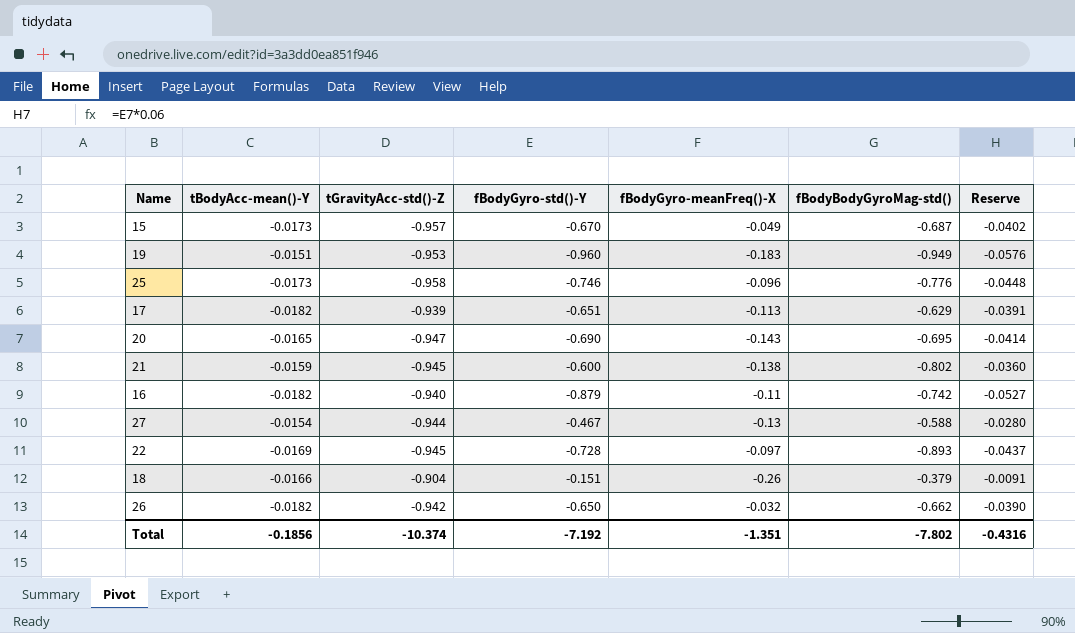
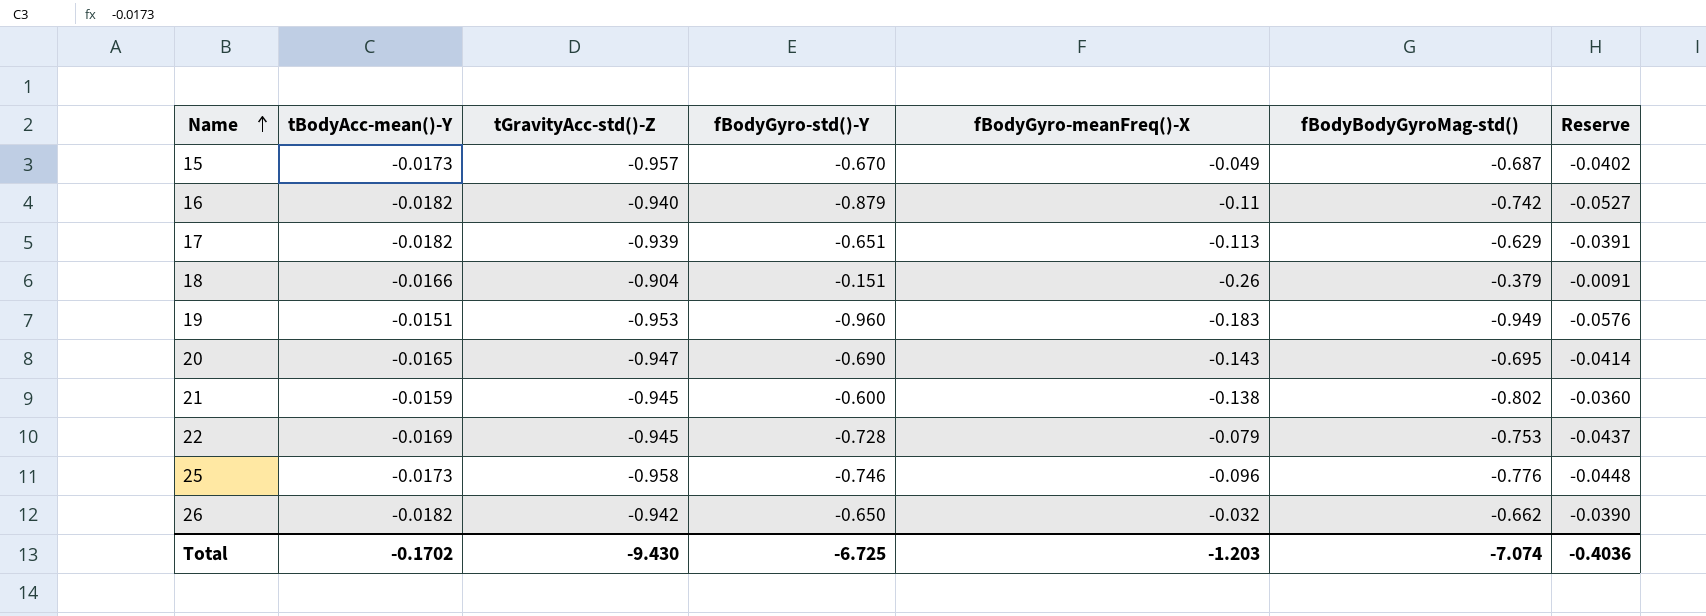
row order: none -> Name ascending
row 27: -0.0154 | -0.944 | -0.467 | -0.13 | -0.588 | -0.0280 -> none
22 | fBodyGyro-meanFreq()-X: -0.097 -> -0.079
22 | fBodyBodyGyroMag-std(): -0.893 -> -0.753
Total | tBodyAcc-mean()-Y: -0.1856 -> -0.1702
Total | tGravityAcc-std()-Z: -10.374 -> -9.430
Total | fBodyGyro-std()-Y: -7.192 -> -6.725
Total | fBodyGyro-meanFreq()-X: -1.351 -> -1.203
Total | fBodyBodyGyroMag-std(): -7.802 -> -7.074
Total | Reserve: -0.4316 -> -0.4036

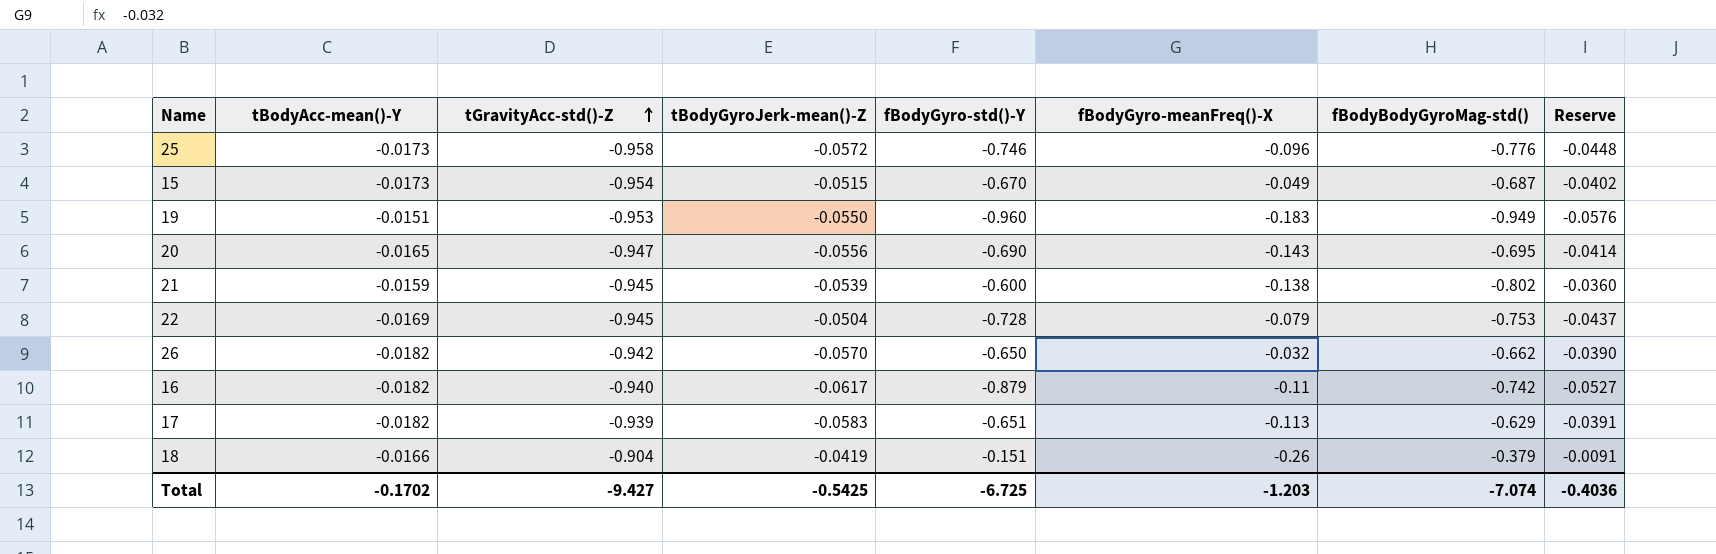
row order: Name ascending -> tGravityAcc-std()-Z ascending
column tBodyGyroJerk-mean()-Z | position: none -> 4
15 | tGravityAcc-std()-Z: -0.957 -> -0.954
Total | tGravityAcc-std()-Z: -9.430 -> -9.427

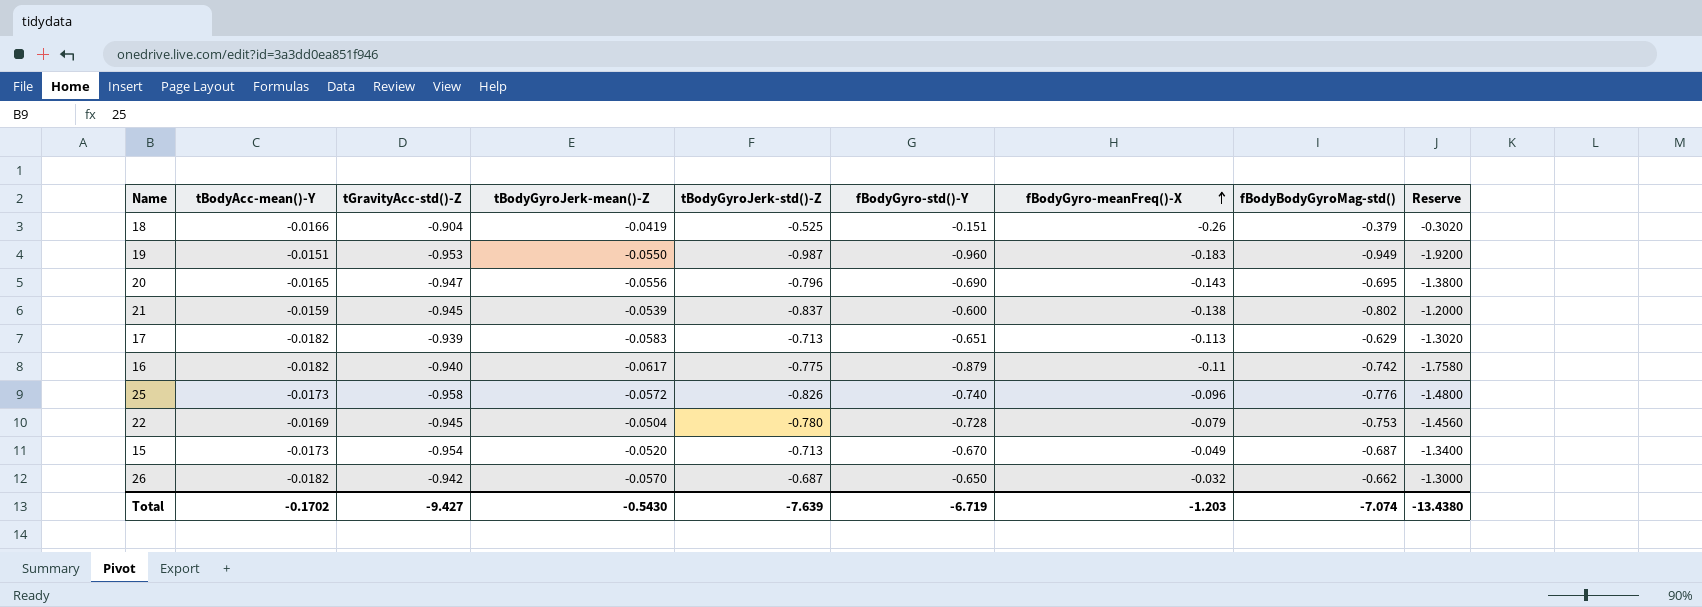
row order: tGravityAcc-std()-Z ascending -> fBodyGyro-meanFreq()-X ascending
column tBodyGyroJerk-std()-Z | position: none -> 5
column Reserve | formula: [fBodyGyro-std()-Y] * 0.06 -> [fBodyGyro-std()-Y] * 2
25 | fBodyGyro-std()-Y: -0.746 -> -0.740
15 | tBodyGyroJerk-mean()-Z: -0.0515 -> -0.0520
Total | tBodyGyroJerk-mean()-Z: -0.5425 -> -0.5430
Total | fBodyGyro-std()-Y: -6.725 -> -6.719
Total | Reserve: -0.4036 -> -13.4380

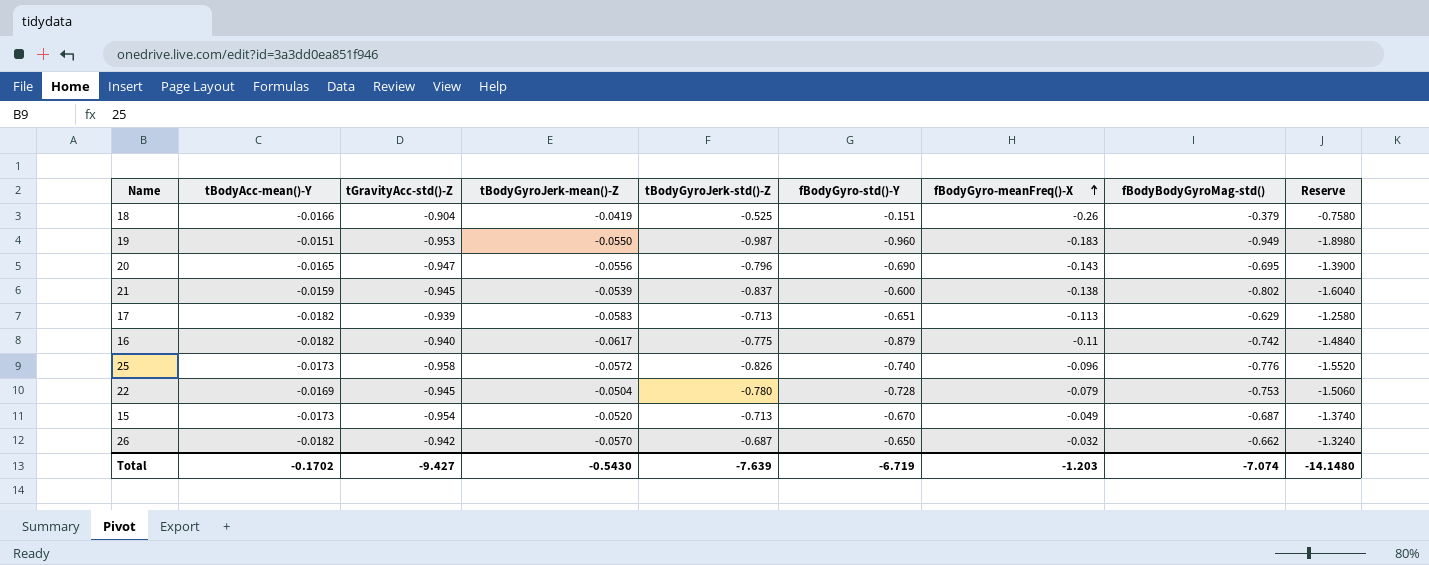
column Reserve | formula: [fBodyGyro-std()-Y] * 2 -> [fBodyBodyGyroMag-std()] * 2
Total | Reserve: -13.4380 -> -14.1480

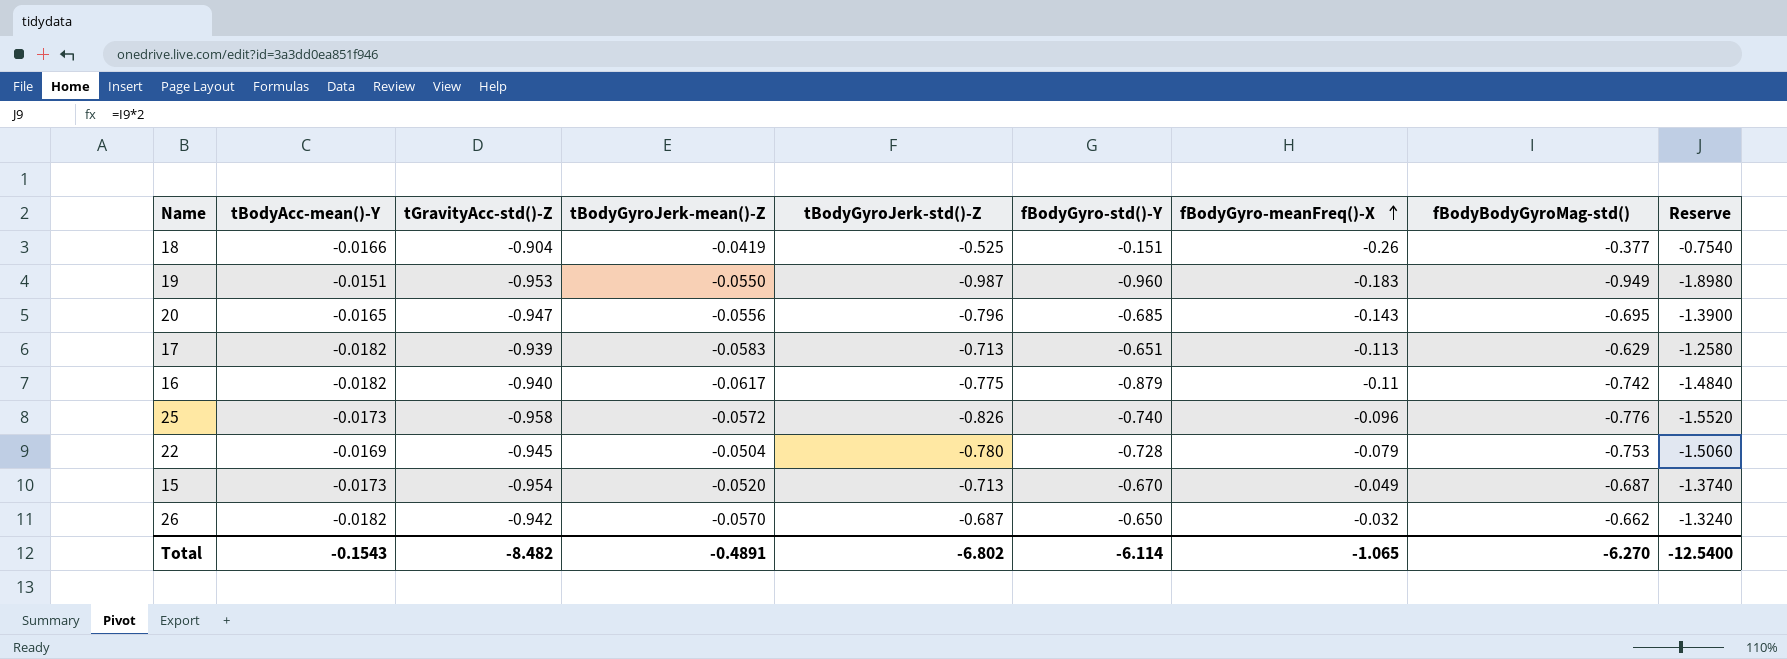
row 21: -0.0159 | -0.945 | -0.0539 | -0.837 | -0.600 | -0.138 | -0.802 | -1.6040 -> none
18 | fBodyBodyGyroMag-std(): -0.379 -> -0.377
18 | Reserve: -0.7580 -> -0.7540
20 | fBodyGyro-std()-Y: -0.690 -> -0.685
Total | tBodyAcc-mean()-Y: -0.1702 -> -0.1543
Total | tGravityAcc-std()-Z: -9.427 -> -8.482
Total | tBodyGyroJerk-mean()-Z: -0.5430 -> -0.4891
Total | tBodyGyroJerk-std()-Z: -7.639 -> -6.802
Total | fBodyGyro-std()-Y: -6.719 -> -6.114
Total | fBodyGyro-meanFreq()-X: -1.203 -> -1.065
Total | fBodyBodyGyroMag-std(): -7.074 -> -6.270
Total | Reserve: -14.1480 -> -12.5400

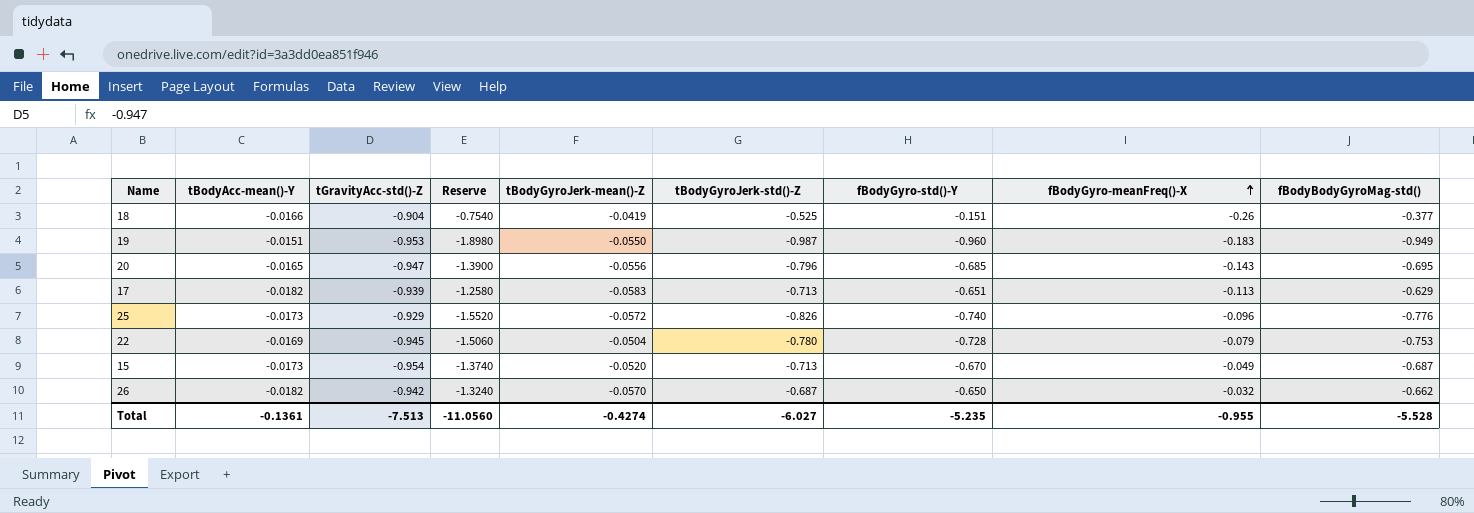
column Reserve | position: 9 -> 4
row 16: -0.0182 | -0.940 | -0.0617 | -0.775 | -0.879 | -0.11 | -0.742 | -1.4840 -> none
25 | tGravityAcc-std()-Z: -0.958 -> -0.929
Total | tBodyAcc-mean()-Y: -0.1543 -> -0.1361
Total | tGravityAcc-std()-Z: -8.482 -> -7.513
Total | Reserve: -12.5400 -> -11.0560
Total | tBodyGyroJerk-mean()-Z: -0.4891 -> -0.4274
Total | tBodyGyroJerk-std()-Z: -6.802 -> -6.027
Total | fBodyGyro-std()-Y: -6.114 -> -5.235
Total | fBodyGyro-meanFreq()-X: -1.065 -> -0.955
Total | fBodyBodyGyroMag-std(): -6.270 -> -5.528

